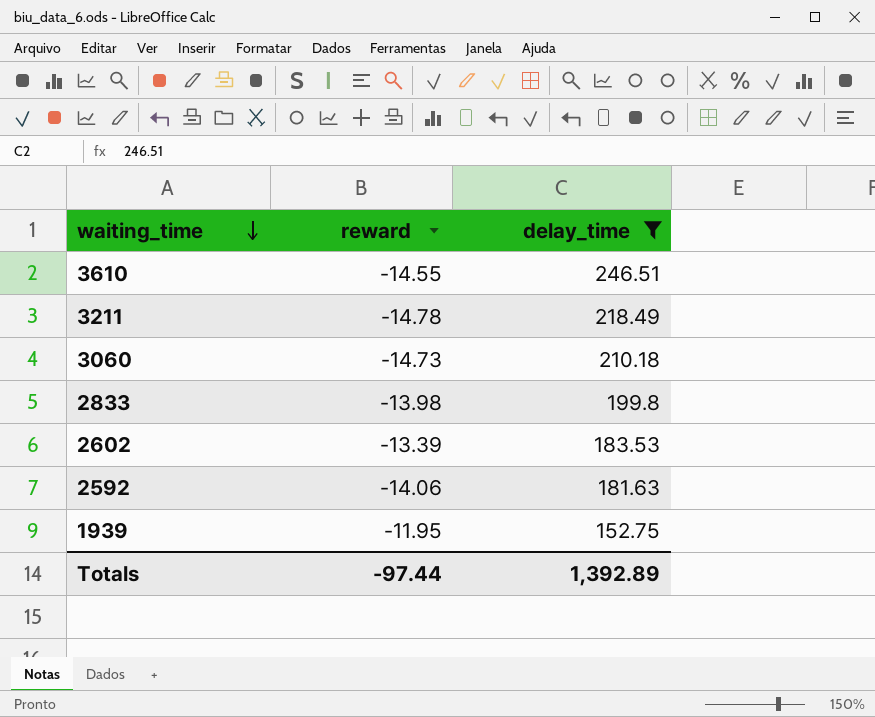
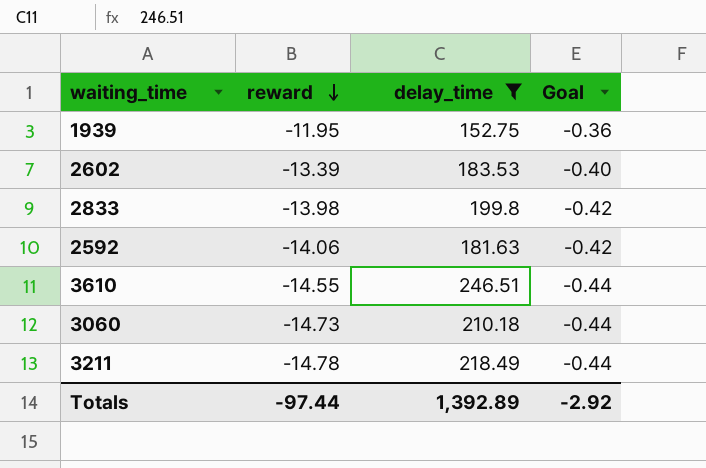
row order: waiting_time descending -> reward descending
column Goal | formula: none -> [reward] * 0.03

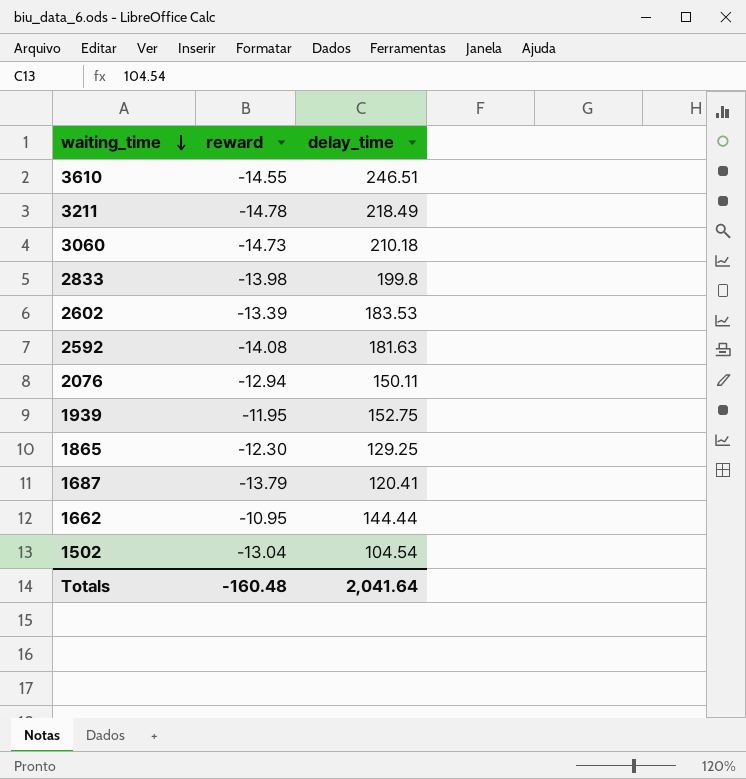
filter: delay_time >= 152.75 -> none
row order: reward descending -> waiting_time descending
column Goal | formula: [reward] * 0.03 -> none
2592 | reward: -14.06 -> -14.08
Totals | reward: -97.44 -> -160.48
Totals | delay_time: 1,392.89 -> 2,041.64

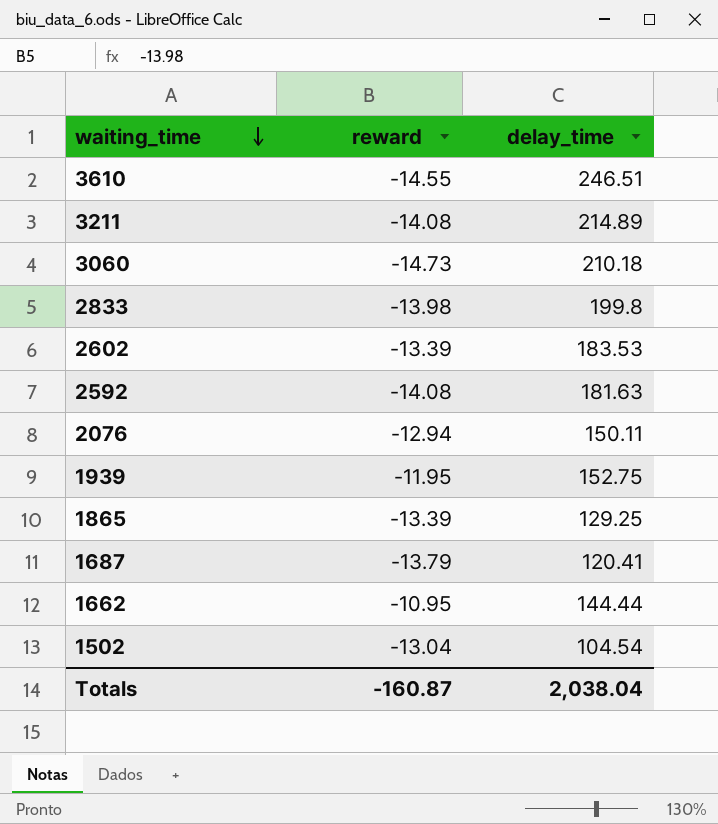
3211 | reward: -14.78 -> -14.08
3211 | delay_time: 218.49 -> 214.89
1865 | reward: -12.30 -> -13.39
Totals | reward: -160.48 -> -160.87
Totals | delay_time: 2,041.64 -> 2,038.04

